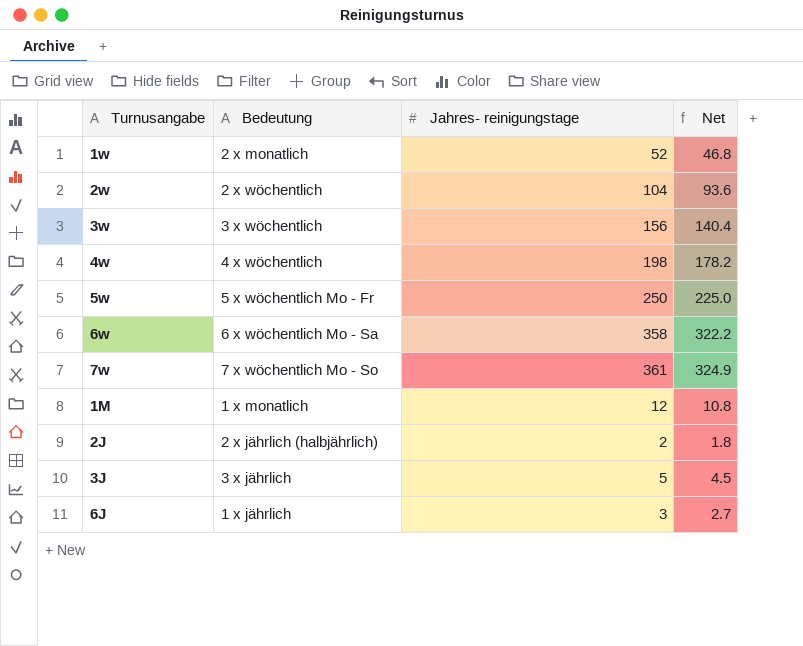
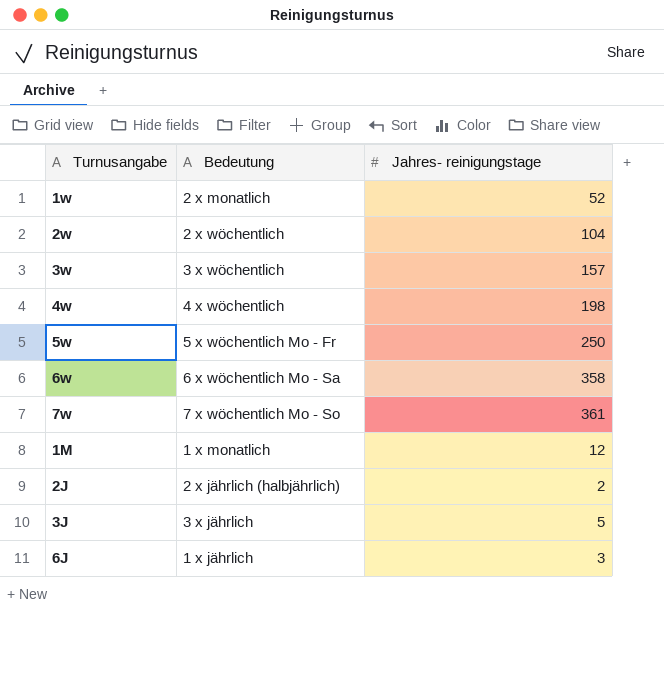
column Net | formula: [Jahres- reinigungstage] * 0.9 -> none
3w | Jahres- reinigungstage: 156 -> 157

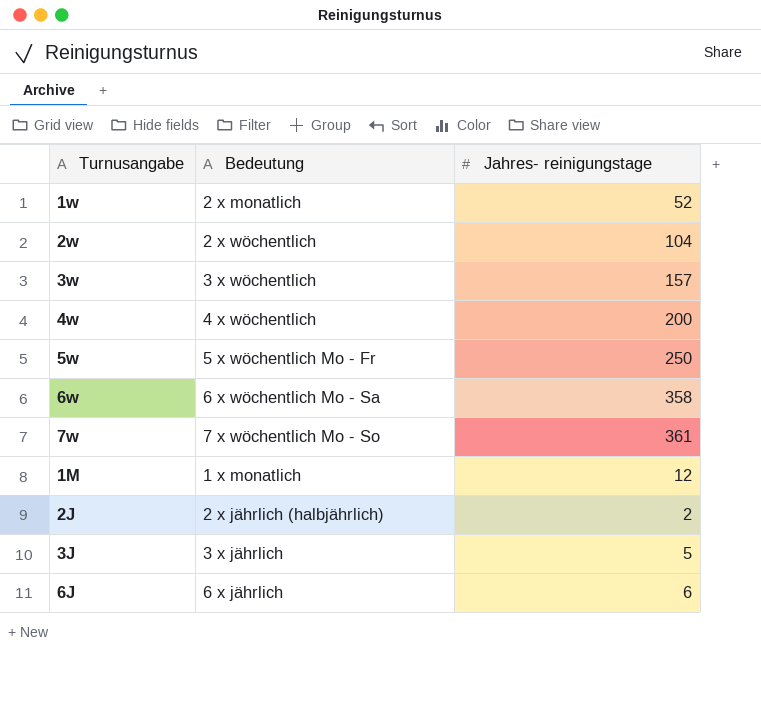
4w | Jahres- reinigungstage: 198 -> 200
6J | Bedeutung: 1 x jährlich -> 6 x jährlich
6J | Jahres- reinigungstage: 3 -> 6

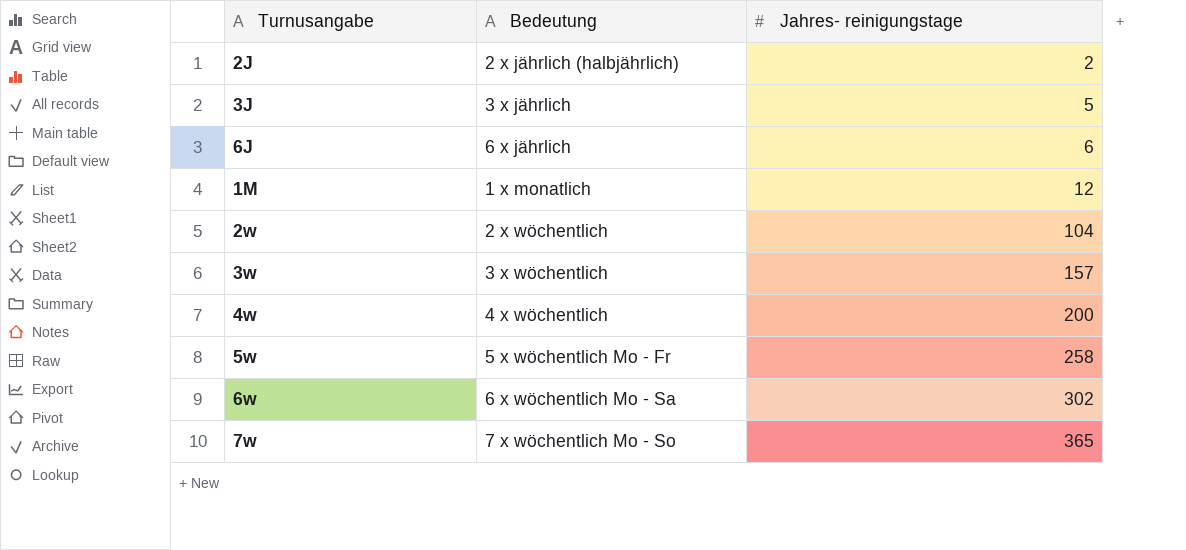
row order: none -> Jahres- reinigungstage ascending
row 1w: 2 x monatlich | 52 -> none
5w | Jahres- reinigungstage: 250 -> 258
6w | Jahres- reinigungstage: 358 -> 302
7w | Jahres- reinigungstage: 361 -> 365

